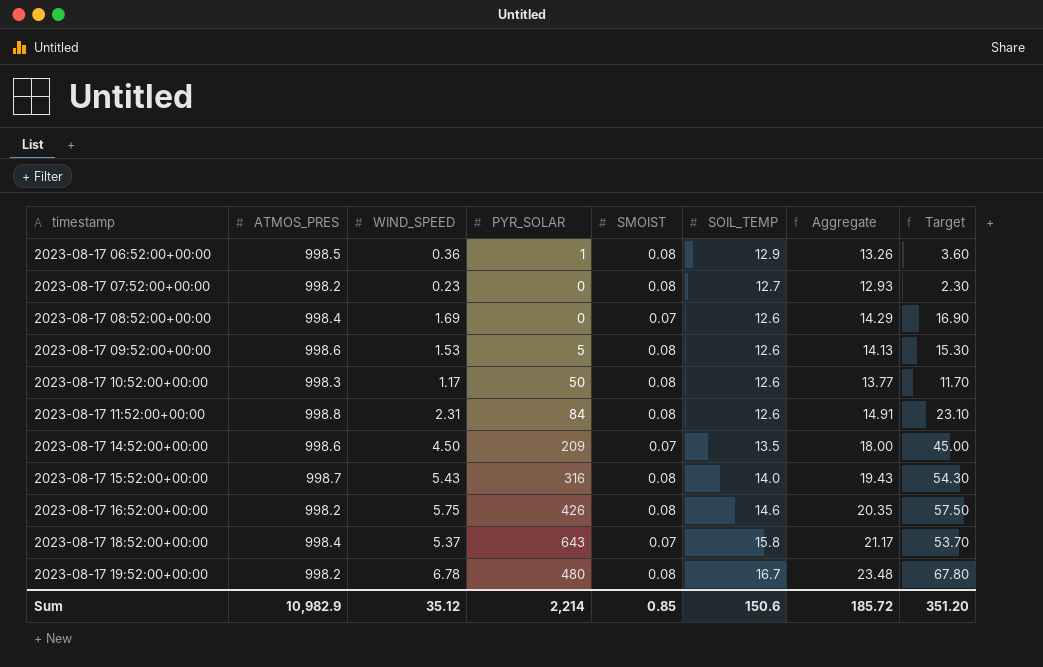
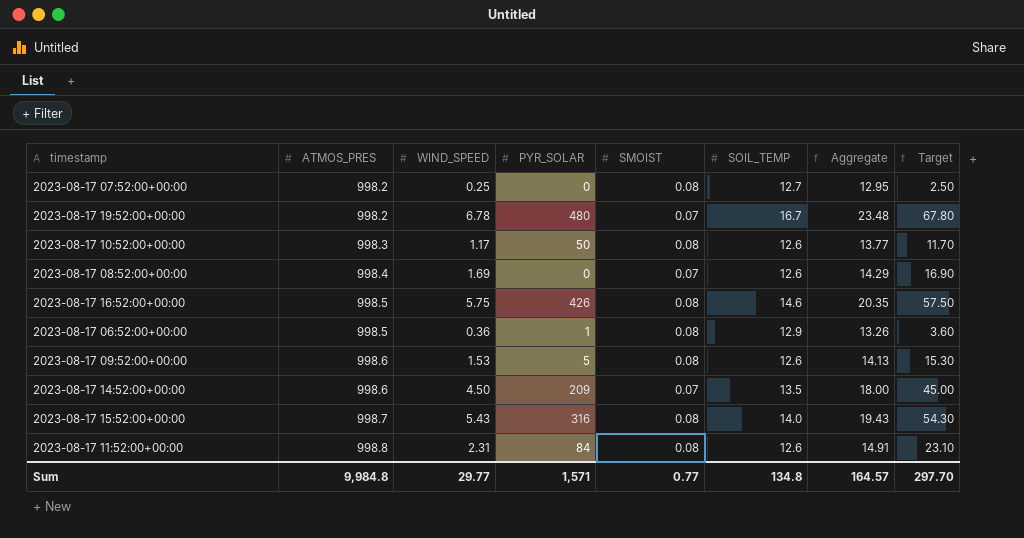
row order: timestamp ascending -> ATMOS_PRES ascending
row 2023-08-17 18:52:00+00:00: 998.4 | 5.37 | 643 | 0.07 | 15.8 | 21.17 | 53.70 -> none
2023-08-17 07:52:00+00:00 | WIND_SPEED: 0.23 -> 0.25
2023-08-17 07:52:00+00:00 | Aggregate: 12.93 -> 12.95
2023-08-17 07:52:00+00:00 | Target: 2.30 -> 2.50
2023-08-17 19:52:00+00:00 | SMOIST: 0.08 -> 0.07
2023-08-17 16:52:00+00:00 | ATMOS_PRES: 998.2 -> 998.5
Sum | ATMOS_PRES: 10,982.9 -> 9,984.8
Sum | WIND_SPEED: 35.12 -> 29.77
Sum | PYR_SOLAR: 2,214 -> 1,571
Sum | SMOIST: 0.85 -> 0.77
Sum | SOIL_TEMP: 150.6 -> 134.8
Sum | Aggregate: 185.72 -> 164.57
Sum | Target: 351.20 -> 297.70

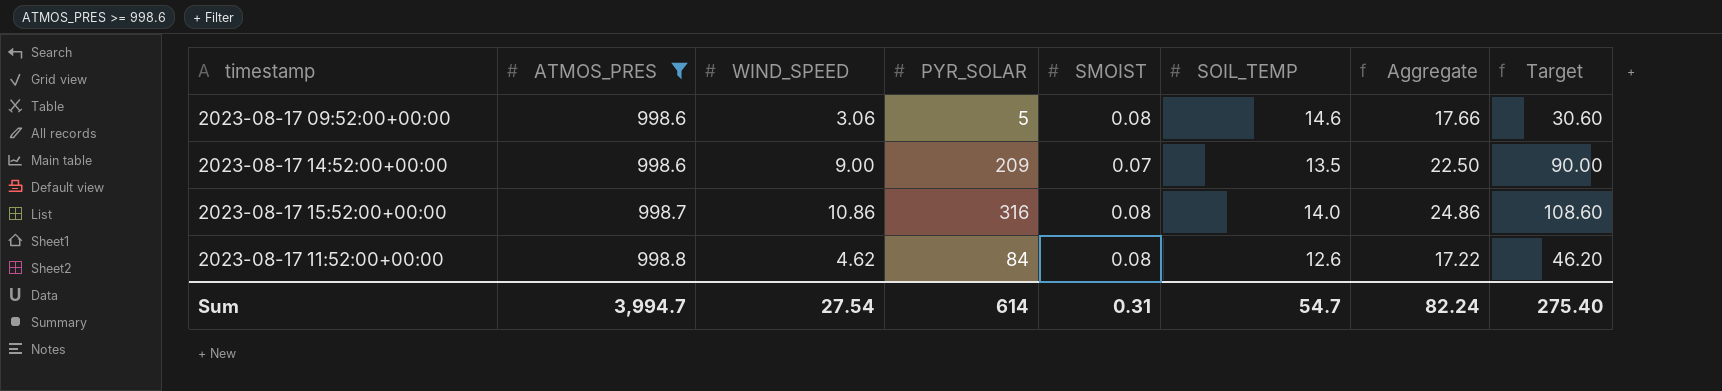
filter: none -> ATMOS_PRES >= 998.6
2023-08-17 09:52:00+00:00 | WIND_SPEED: 1.53 -> 3.06
2023-08-17 09:52:00+00:00 | SOIL_TEMP: 12.6 -> 14.6
2023-08-17 09:52:00+00:00 | Aggregate: 14.13 -> 17.66
2023-08-17 09:52:00+00:00 | Target: 15.30 -> 30.60
2023-08-17 14:52:00+00:00 | WIND_SPEED: 4.50 -> 9.00
2023-08-17 14:52:00+00:00 | Aggregate: 18.00 -> 22.50
2023-08-17 14:52:00+00:00 | Target: 45.00 -> 90.00
2023-08-17 15:52:00+00:00 | WIND_SPEED: 5.43 -> 10.86
2023-08-17 15:52:00+00:00 | Aggregate: 19.43 -> 24.86
2023-08-17 15:52:00+00:00 | Target: 54.30 -> 108.60
2023-08-17 11:52:00+00:00 | WIND_SPEED: 2.31 -> 4.62
2023-08-17 11:52:00+00:00 | Aggregate: 14.91 -> 17.22
2023-08-17 11:52:00+00:00 | Target: 23.10 -> 46.20
Sum | ATMOS_PRES: 9,984.8 -> 3,994.7
Sum | WIND_SPEED: 29.77 -> 27.54
Sum | PYR_SOLAR: 1,571 -> 614
Sum | SMOIST: 0.77 -> 0.31
Sum | SOIL_TEMP: 134.8 -> 54.7
Sum | Aggregate: 164.57 -> 82.24
Sum | Target: 297.70 -> 275.40

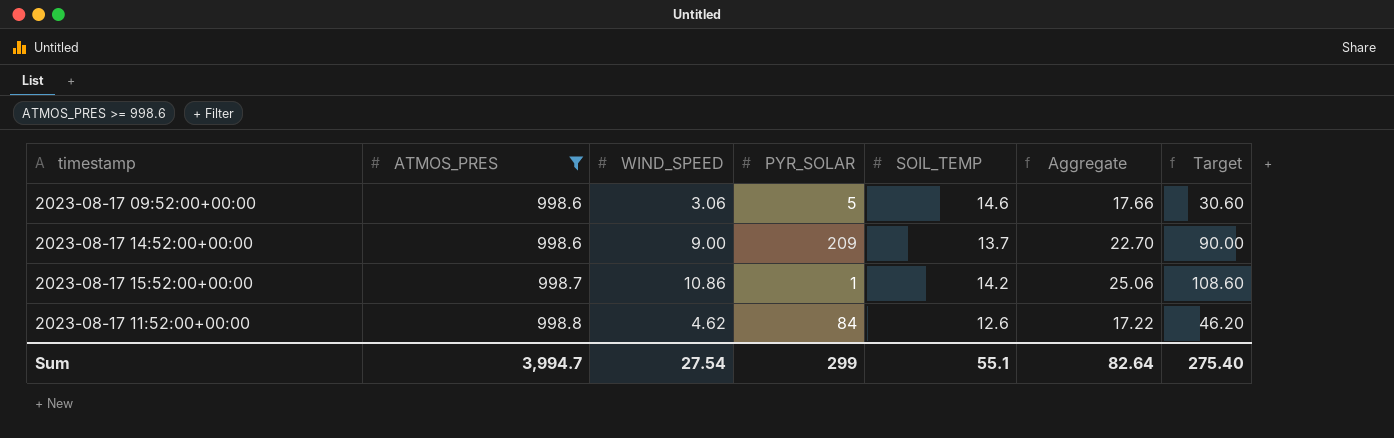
column SMOIST | position: 5 -> none
2023-08-17 14:52:00+00:00 | SOIL_TEMP: 13.5 -> 13.7
2023-08-17 14:52:00+00:00 | Aggregate: 22.50 -> 22.70
2023-08-17 15:52:00+00:00 | PYR_SOLAR: 316 -> 1
2023-08-17 15:52:00+00:00 | SOIL_TEMP: 14.0 -> 14.2
2023-08-17 15:52:00+00:00 | Aggregate: 24.86 -> 25.06
Sum | PYR_SOLAR: 614 -> 299
Sum | SOIL_TEMP: 54.7 -> 55.1
Sum | Aggregate: 82.24 -> 82.64

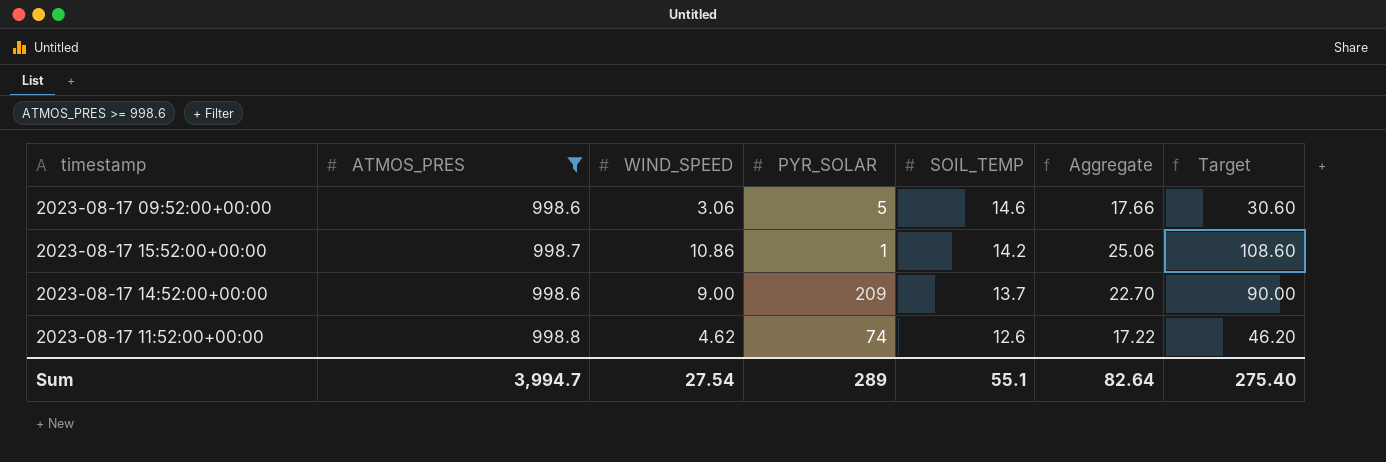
row order: ATMOS_PRES ascending -> SOIL_TEMP descending
2023-08-17 11:52:00+00:00 | PYR_SOLAR: 84 -> 74
Sum | PYR_SOLAR: 299 -> 289

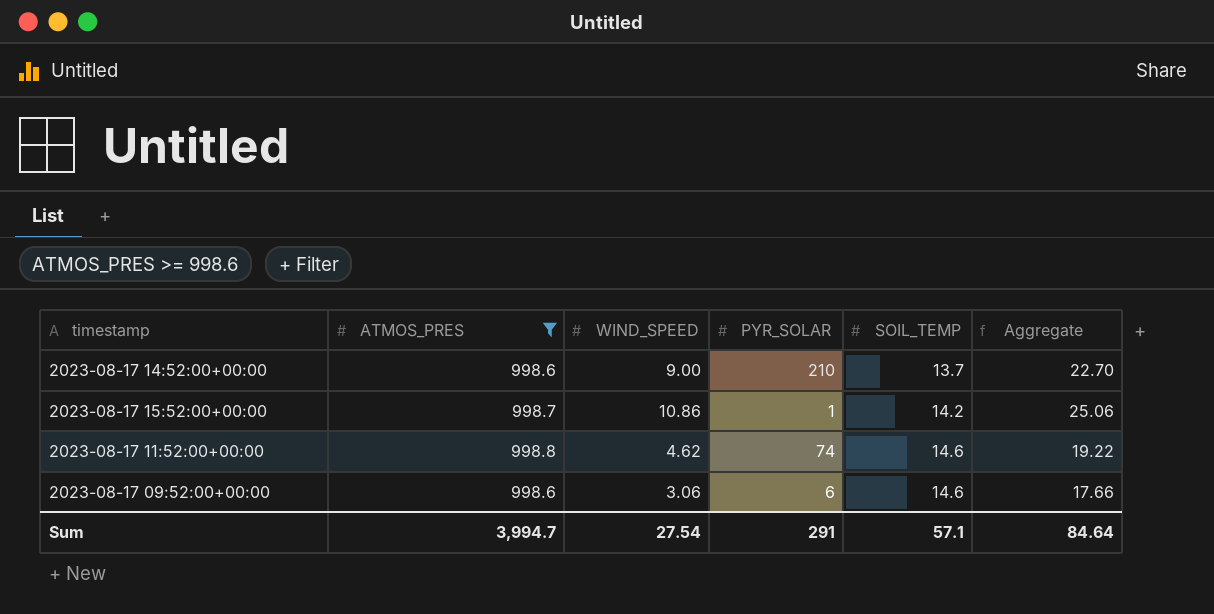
row order: SOIL_TEMP descending -> SOIL_TEMP ascending
column Target | formula: [WIND_SPEED] * 10 -> none
2023-08-17 14:52:00+00:00 | PYR_SOLAR: 209 -> 210
2023-08-17 11:52:00+00:00 | SOIL_TEMP: 12.6 -> 14.6
2023-08-17 11:52:00+00:00 | Aggregate: 17.22 -> 19.22
2023-08-17 09:52:00+00:00 | PYR_SOLAR: 5 -> 6
Sum | PYR_SOLAR: 289 -> 291
Sum | SOIL_TEMP: 55.1 -> 57.1
Sum | Aggregate: 82.64 -> 84.64

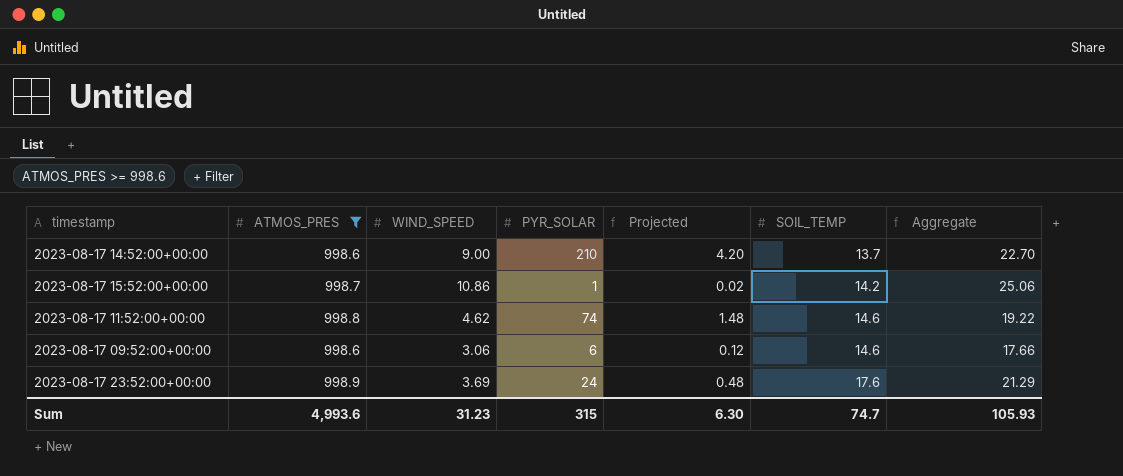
column Projected | formula: none -> [PYR_SOLAR] * 0.02
row 2023-08-17 23:52:00+00:00: none -> 998.9 | 3.69 | 24 | 0.48 | 17.6 | 21.29
Sum | ATMOS_PRES: 3,994.7 -> 4,993.6
Sum | WIND_SPEED: 27.54 -> 31.23
Sum | PYR_SOLAR: 291 -> 315
Sum | SOIL_TEMP: 57.1 -> 74.7
Sum | Aggregate: 84.64 -> 105.93

